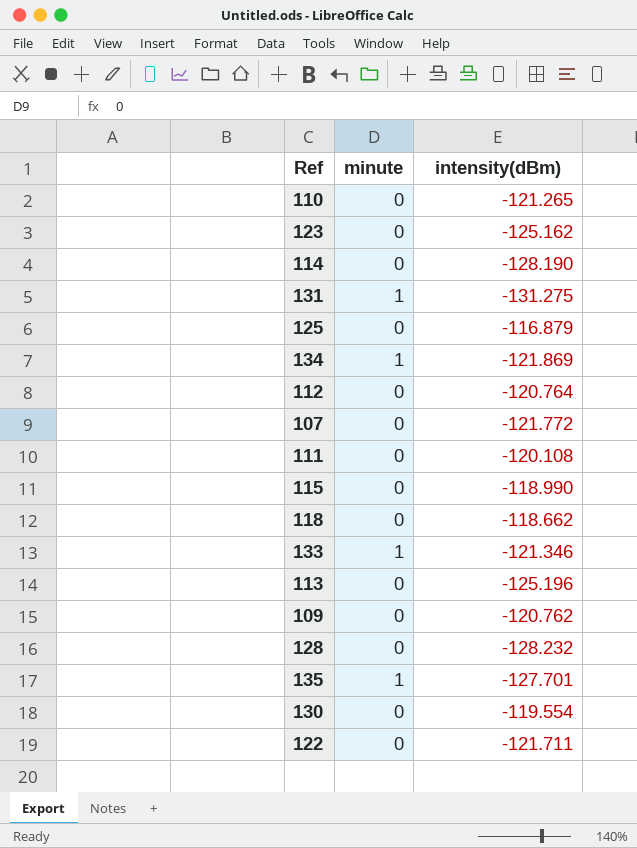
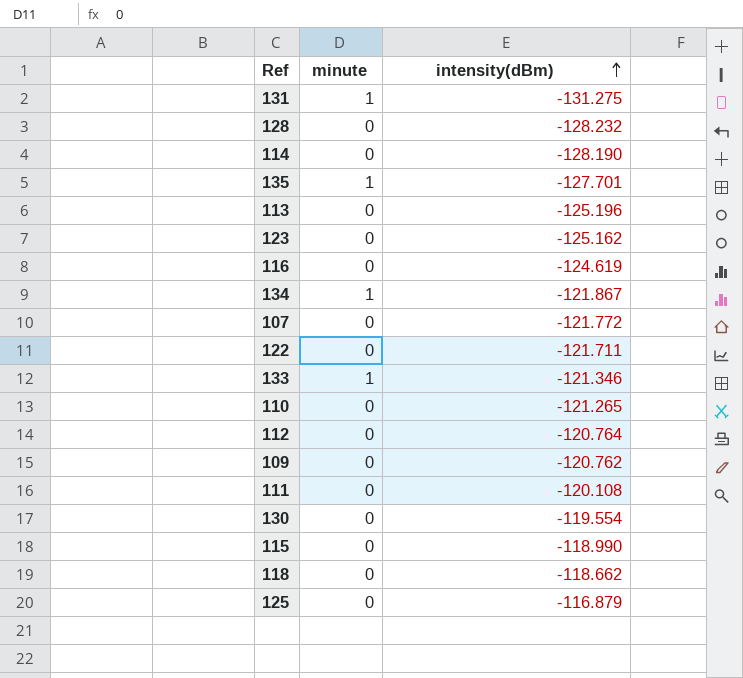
row order: none -> intensity(dBm) ascending
row 116: none -> 0 | -124.619
134 | intensity(dBm): -121.869 -> -121.867

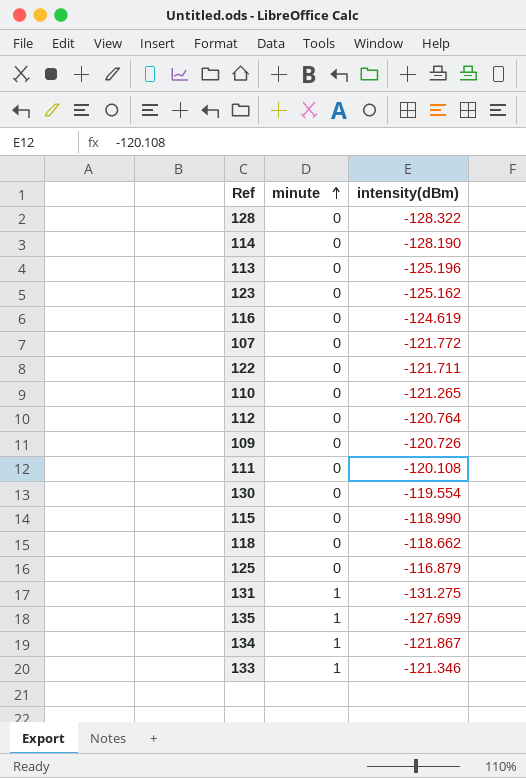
row order: intensity(dBm) ascending -> minute ascending
128 | intensity(dBm): -128.232 -> -128.322
109 | intensity(dBm): -120.762 -> -120.726
135 | intensity(dBm): -127.701 -> -127.699

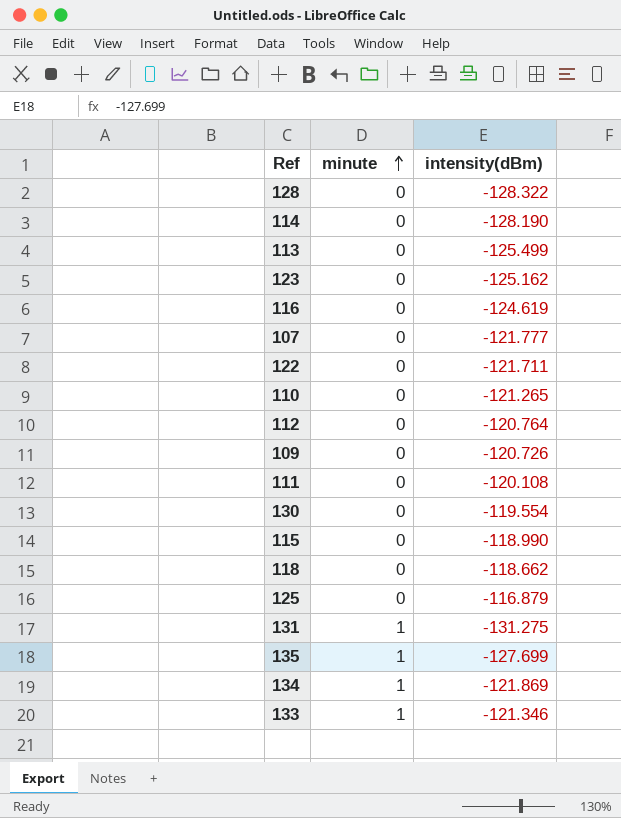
113 | intensity(dBm): -125.196 -> -125.499
107 | intensity(dBm): -121.772 -> -121.777
134 | intensity(dBm): -121.867 -> -121.869

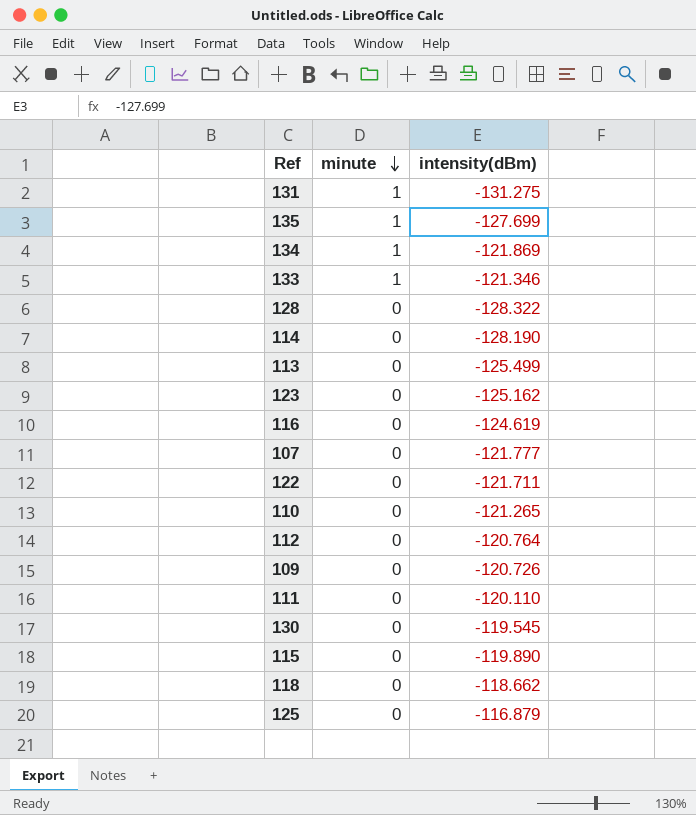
row order: minute ascending -> minute descending
111 | intensity(dBm): -120.108 -> -120.110
130 | intensity(dBm): -119.554 -> -119.545
115 | intensity(dBm): -118.990 -> -119.890

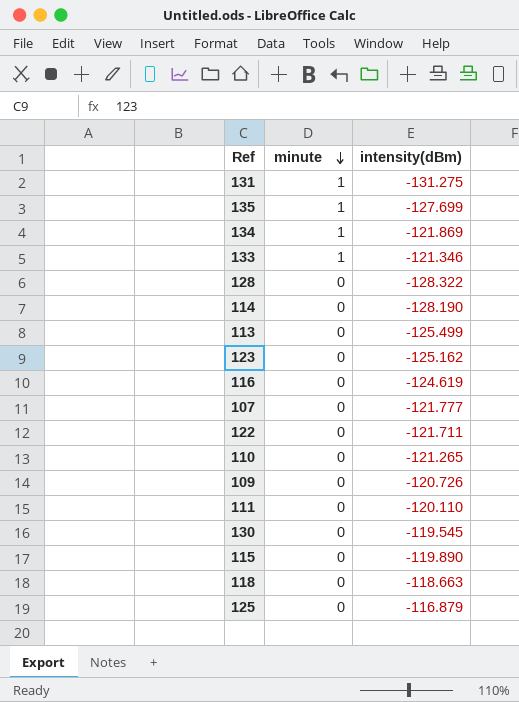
row 112: 0 | -120.764 -> none
118 | intensity(dBm): -118.662 -> -118.663

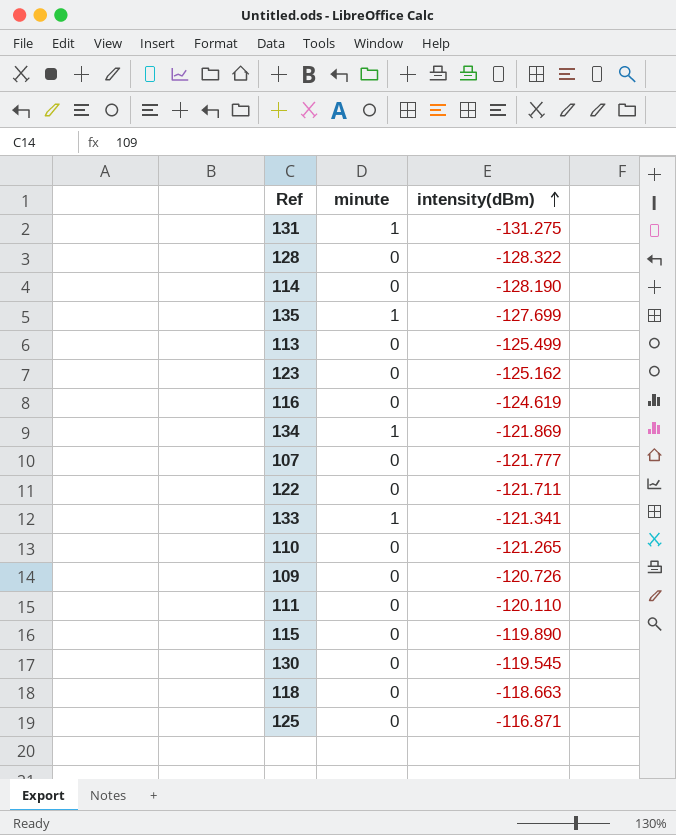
row order: minute descending -> intensity(dBm) ascending
133 | intensity(dBm): -121.346 -> -121.341
125 | intensity(dBm): -116.879 -> -116.871

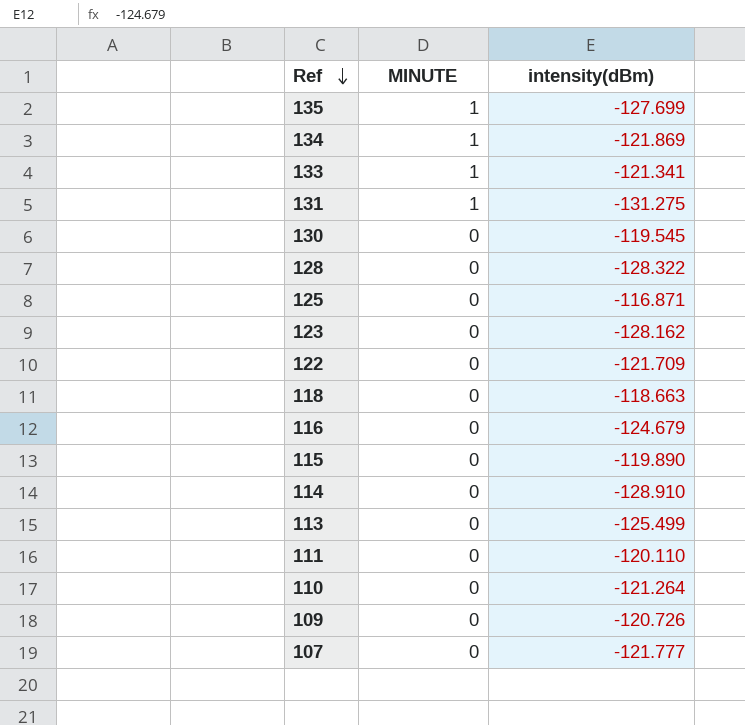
row order: intensity(dBm) ascending -> Ref descending
column name: minute -> MINUTE
123 | intensity(dBm): -125.162 -> -128.162
122 | intensity(dBm): -121.711 -> -121.709
116 | intensity(dBm): -124.619 -> -124.679
114 | intensity(dBm): -128.190 -> -128.910
110 | intensity(dBm): -121.265 -> -121.264

